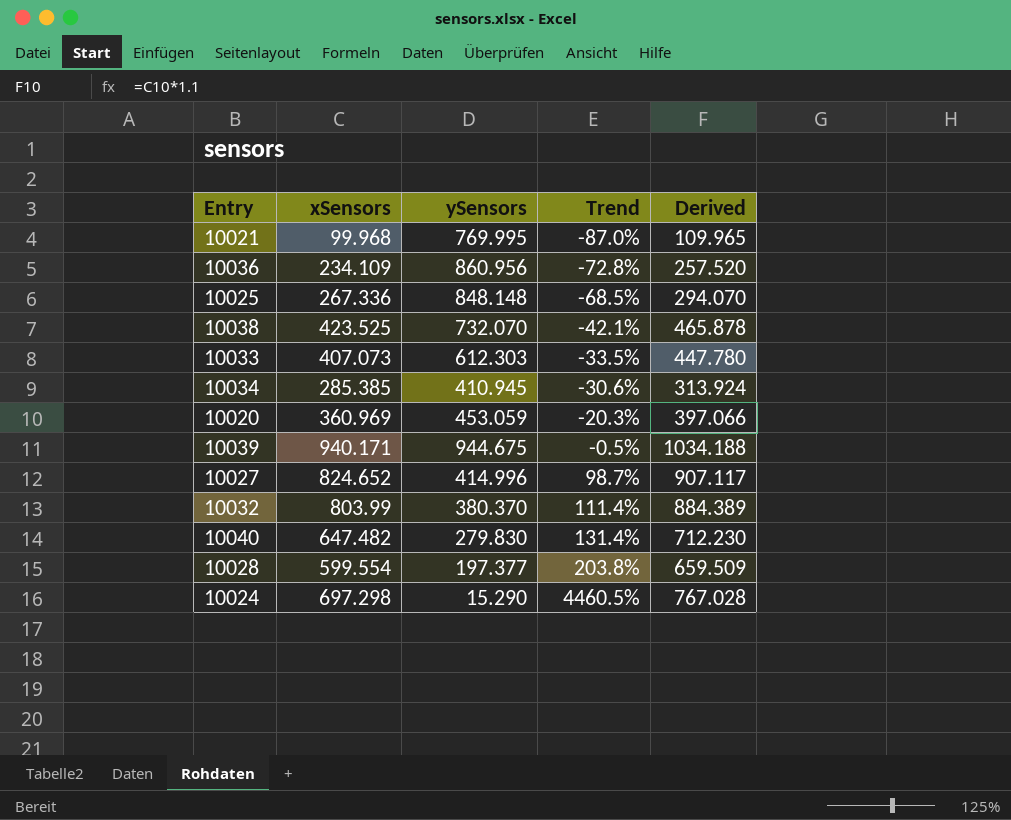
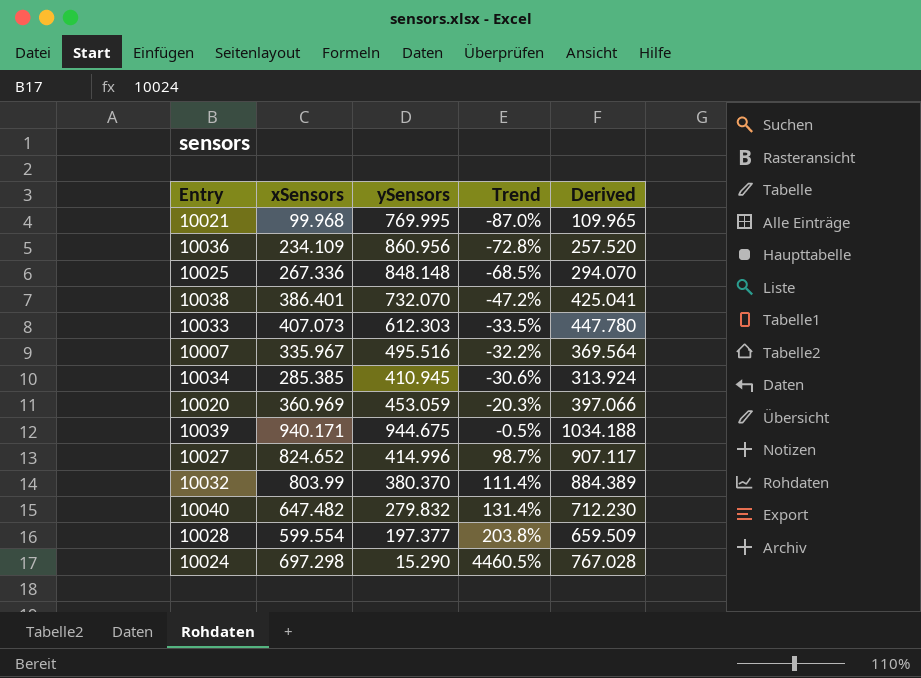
10038 | xSensors: 423.525 -> 386.401
10038 | Trend: -42.1% -> -47.2%
10038 | Derived: 465.878 -> 425.041
row 10007: none -> 335.967 | 495.516 | -32.2% | 369.564
10040 | ySensors: 279.830 -> 279.832

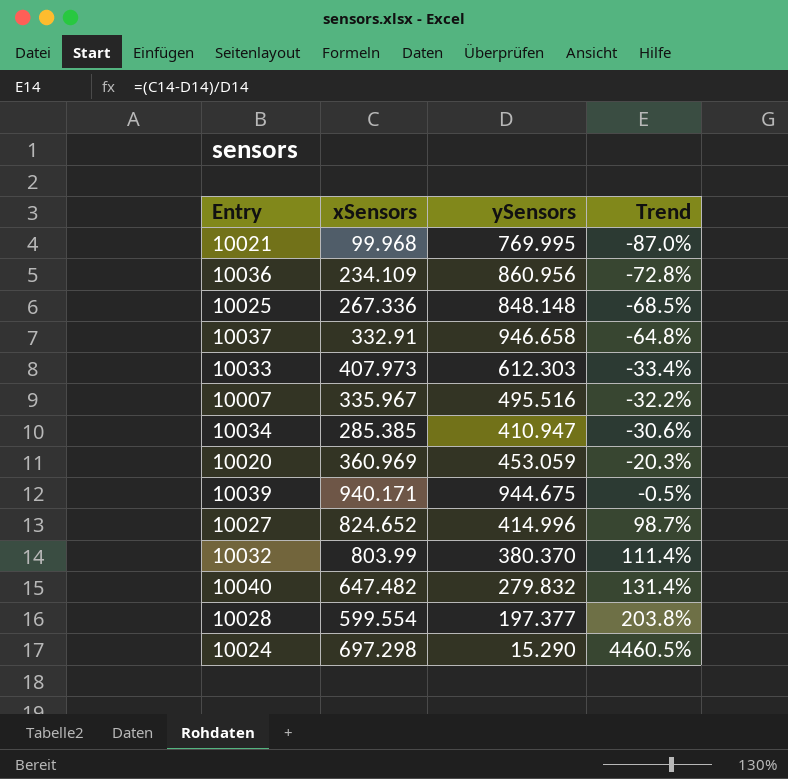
column Derived | formula: [xSensors] * 1.1 -> none
row 10038: 386.401 | 732.070 | -47.2% | 425.041 -> none
row 10037: none -> 332.91 | 946.658 | -64.8%
10033 | xSensors: 407.073 -> 407.973
10033 | Trend: -33.5% -> -33.4%
10034 | ySensors: 410.945 -> 410.947

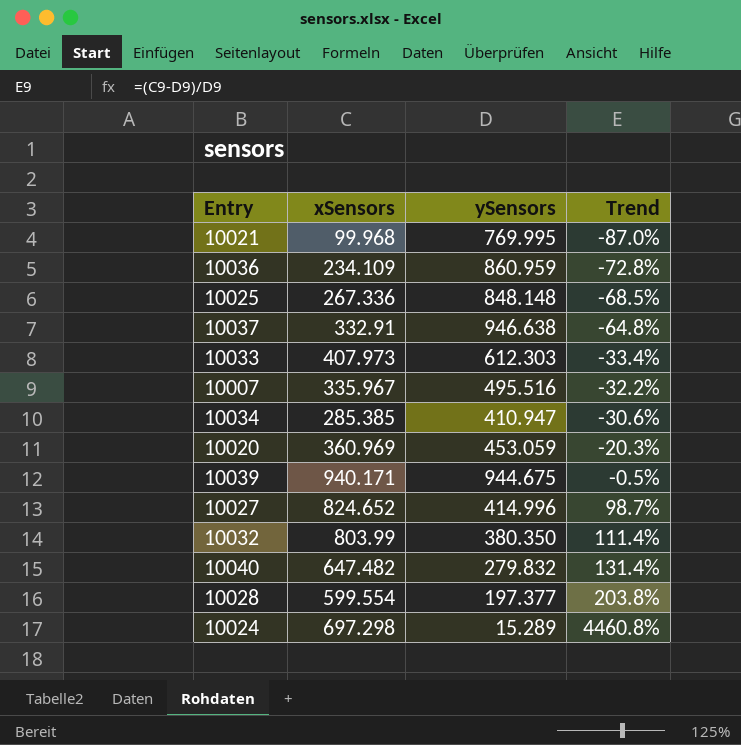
10036 | ySensors: 860.956 -> 860.959
10037 | ySensors: 946.658 -> 946.638
10032 | ySensors: 380.370 -> 380.350
10024 | ySensors: 15.290 -> 15.289
10024 | Trend: 4460.5% -> 4460.8%

